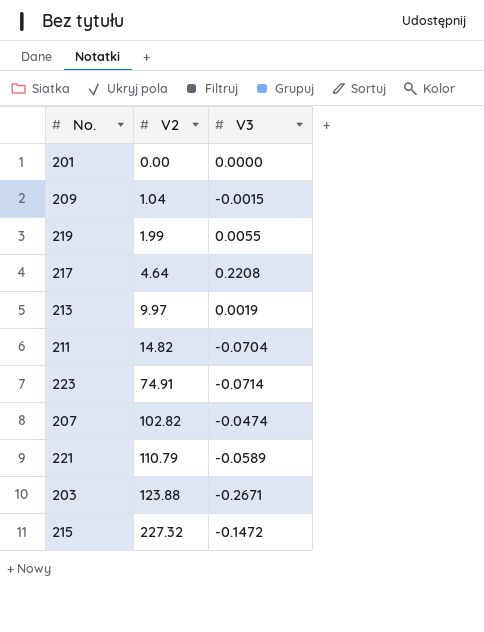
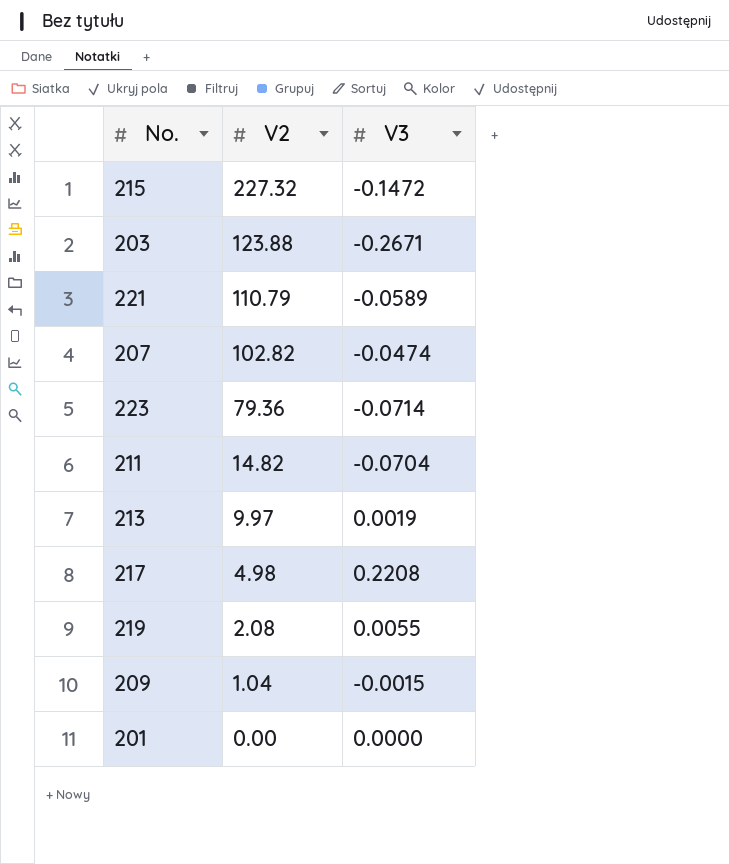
row order: V2 ascending -> V2 descending
223 | V2: 74.91 -> 79.36
217 | V2: 4.64 -> 4.98
219 | V2: 1.99 -> 2.08

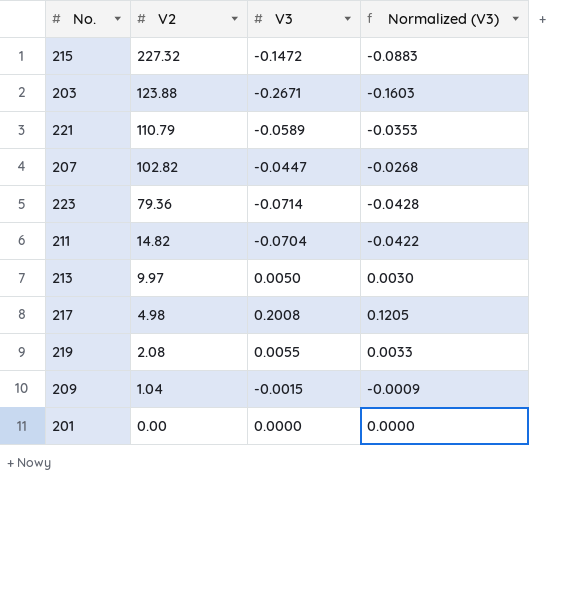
column Normalized (V3) | formula: none -> [V3] * 0.6
207 | V3: -0.0474 -> -0.0447
213 | V3: 0.0019 -> 0.0050
217 | V3: 0.2208 -> 0.2008

